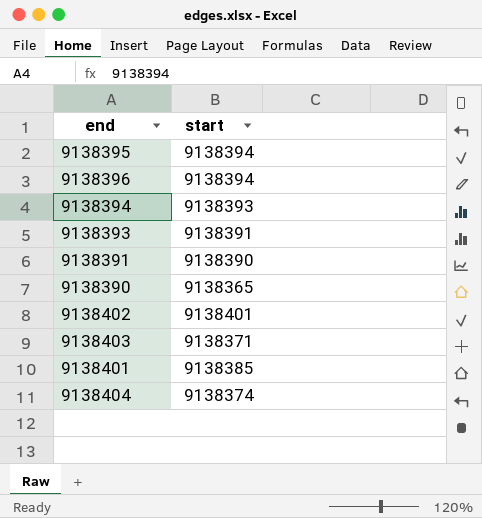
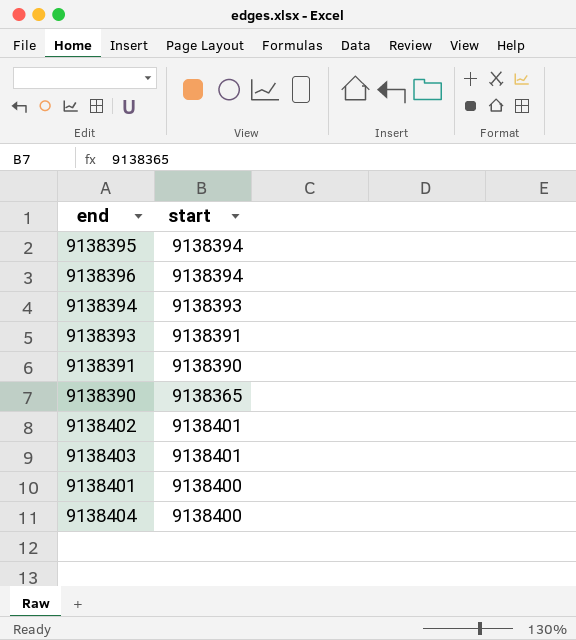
9138403 | start: 9138371 -> 9138401
9138401 | start: 9138385 -> 9138400
9138404 | start: 9138374 -> 9138400

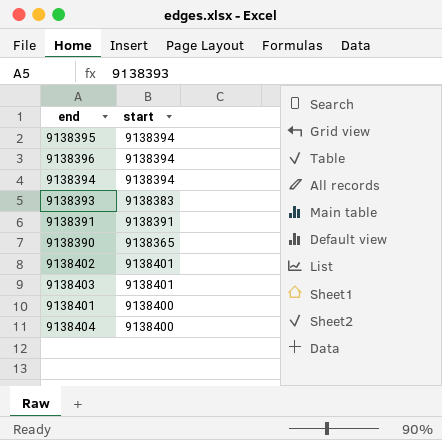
9138394 | start: 9138393 -> 9138394
9138393 | start: 9138391 -> 9138383
9138391 | start: 9138390 -> 9138391

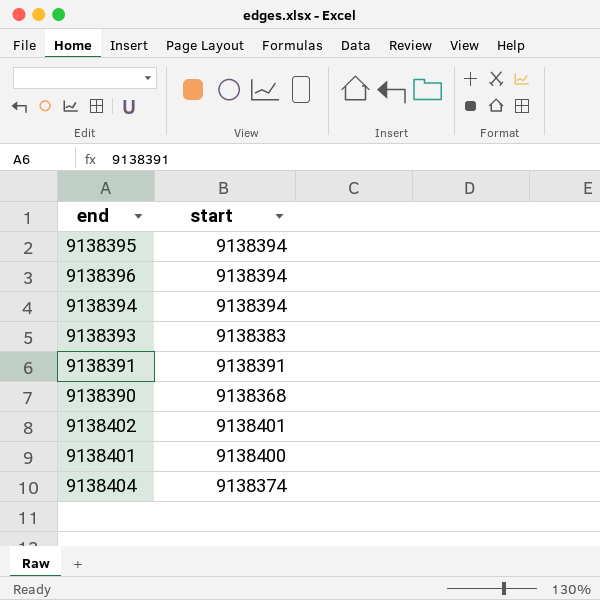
row 9138403: 9138401 -> none
9138390 | start: 9138365 -> 9138368
9138404 | start: 9138400 -> 9138374

